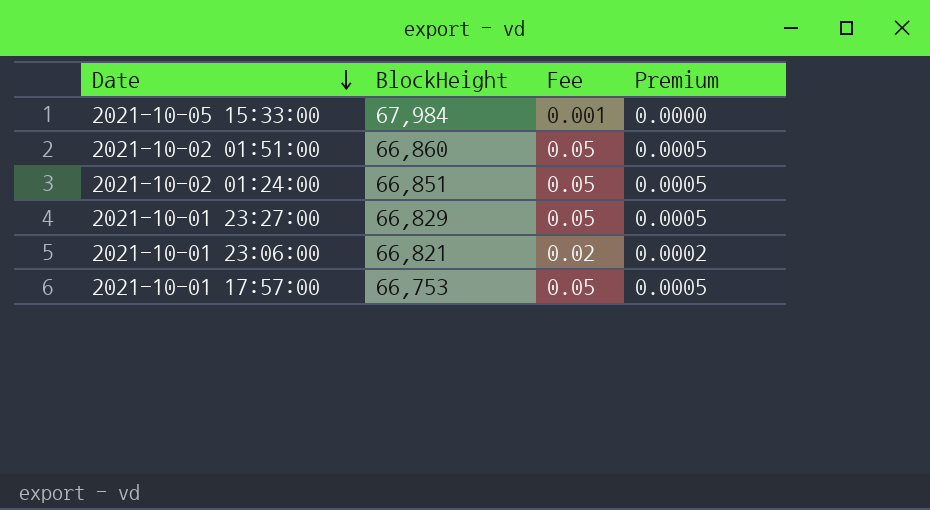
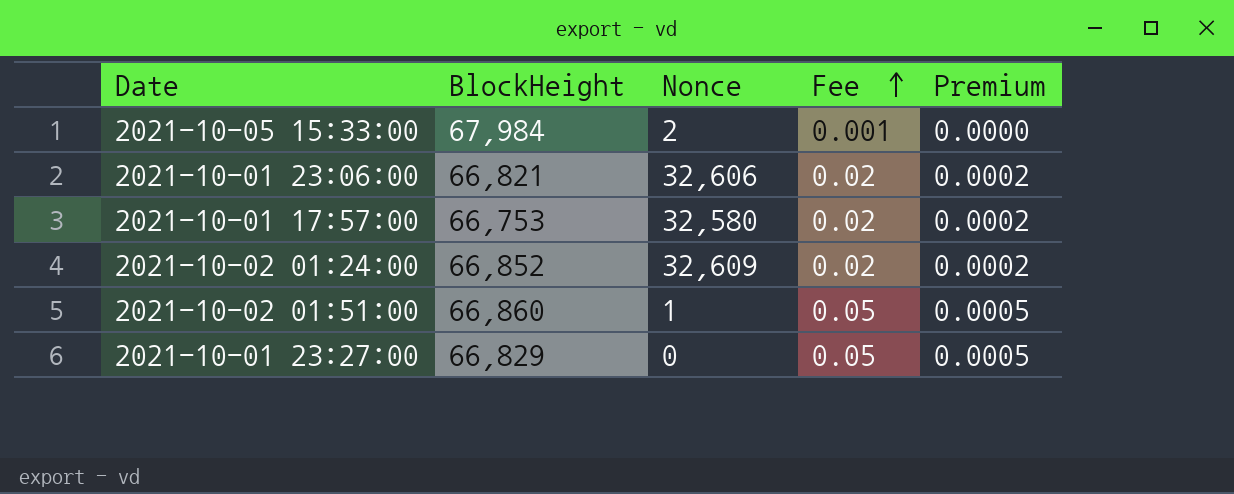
row order: Date descending -> Fee ascending
column Nonce | position: none -> 3
2021-10-01 17:57:00 | Fee: 0.05 -> 0.02
2021-10-01 17:57:00 | Premium: 0.0005 -> 0.0002
2021-10-02 01:24:00 | BlockHeight: 66,851 -> 66,852
2021-10-02 01:24:00 | Fee: 0.05 -> 0.02
2021-10-02 01:24:00 | Premium: 0.0005 -> 0.0002

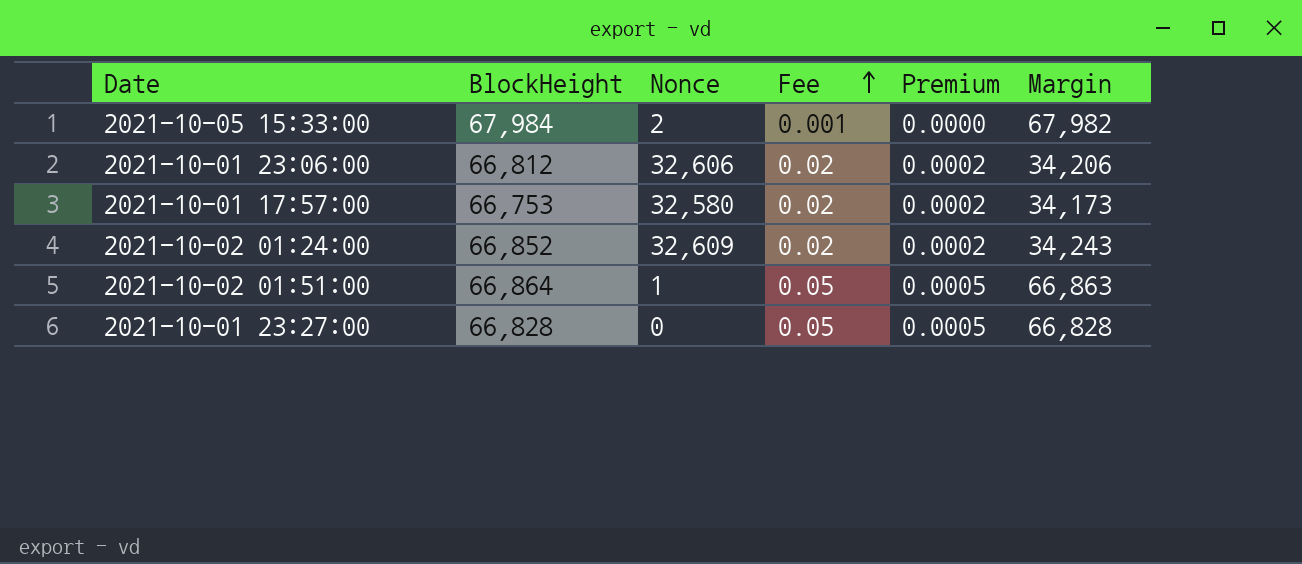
column Margin | formula: none -> [BlockHeight] - [Nonce]
2021-10-01 23:06:00 | BlockHeight: 66,821 -> 66,812
2021-10-02 01:51:00 | BlockHeight: 66,860 -> 66,864
2021-10-01 23:27:00 | BlockHeight: 66,829 -> 66,828

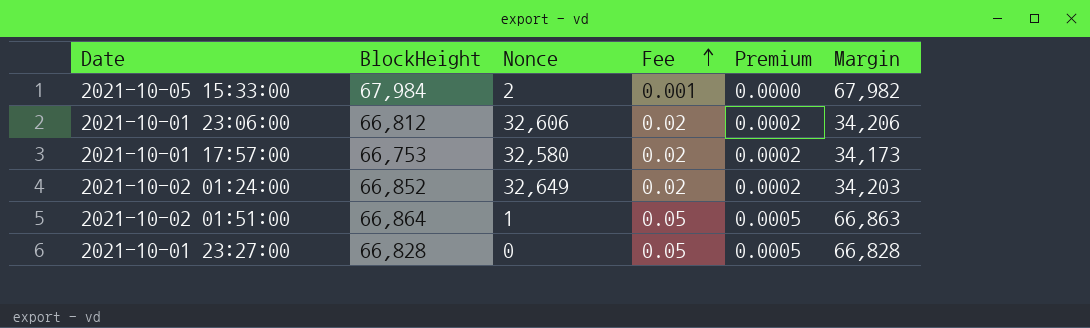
2021-10-02 01:24:00 | Nonce: 32,609 -> 32,649
2021-10-02 01:24:00 | Margin: 34,243 -> 34,203

